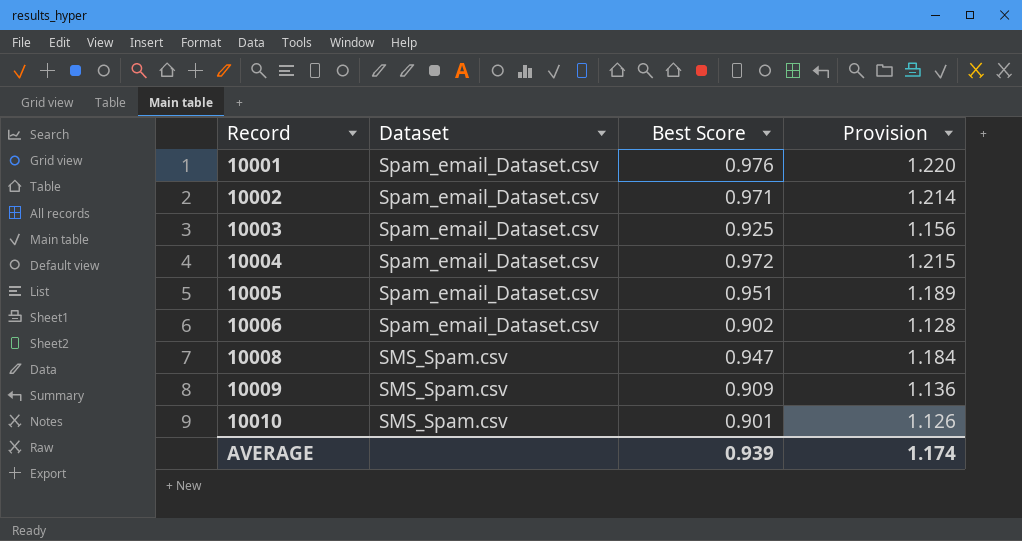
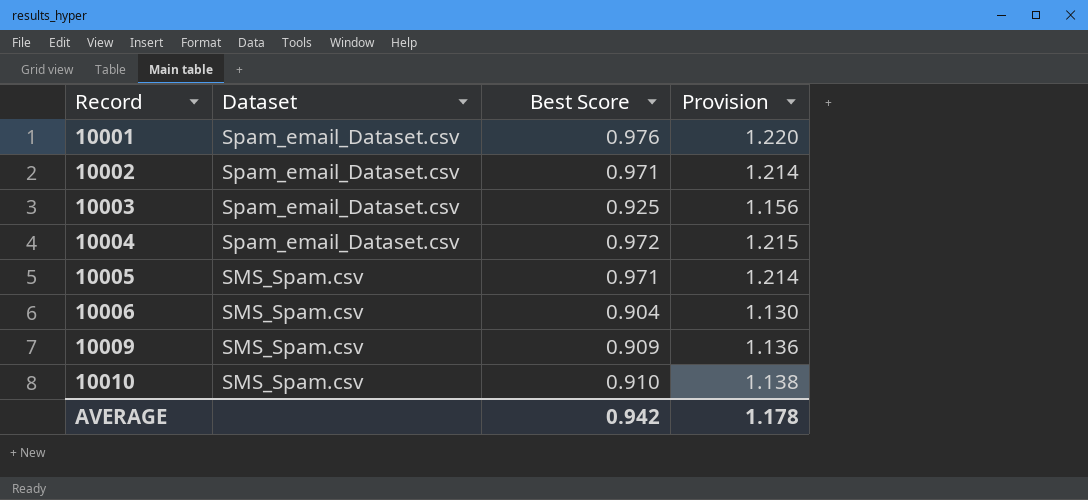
row 10008: SMS_Spam.csv | 0.947 | 1.184 -> none
10005 | Dataset: Spam_email_Dataset.csv -> SMS_Spam.csv
10005 | Best Score: 0.951 -> 0.971
10005 | Provision: 1.189 -> 1.214
10006 | Dataset: Spam_email_Dataset.csv -> SMS_Spam.csv
10006 | Best Score: 0.902 -> 0.904
10006 | Provision: 1.128 -> 1.130
10010 | Best Score: 0.901 -> 0.910
10010 | Provision: 1.126 -> 1.138
AVERAGE | Best Score: 0.939 -> 0.942
AVERAGE | Provision: 1.174 -> 1.178

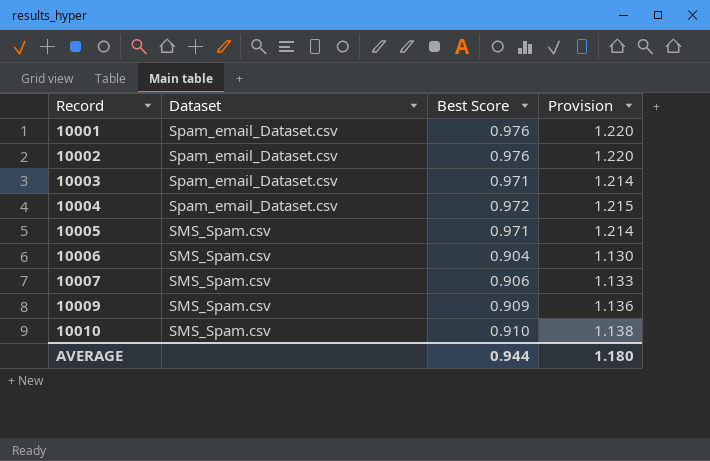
10002 | Best Score: 0.971 -> 0.976
10002 | Provision: 1.214 -> 1.220
10003 | Best Score: 0.925 -> 0.971
10003 | Provision: 1.156 -> 1.214
row 10007: none -> SMS_Spam.csv | 0.906 | 1.133
AVERAGE | Best Score: 0.942 -> 0.944
AVERAGE | Provision: 1.178 -> 1.180

